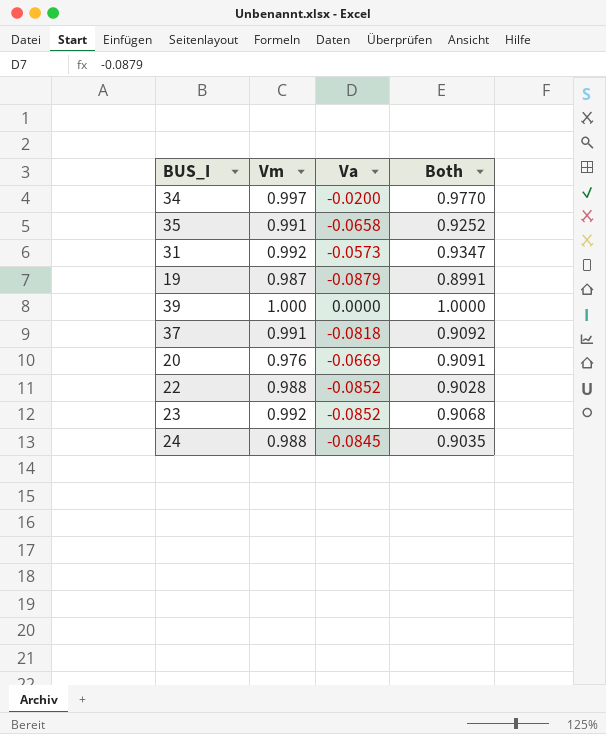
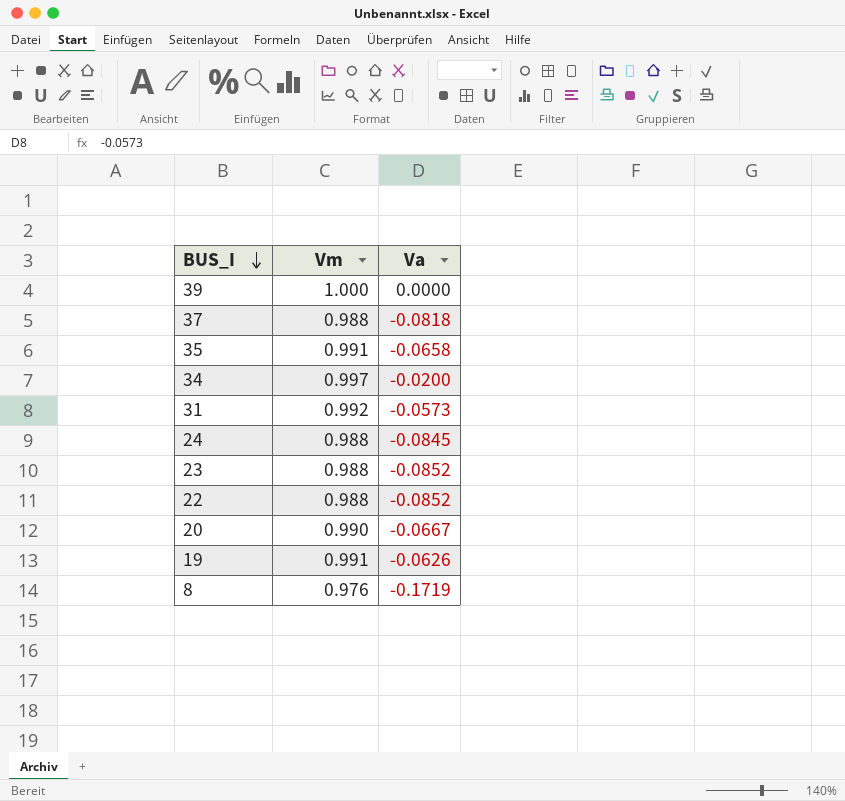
row order: none -> BUS_I descending
column Both | formula: [Vm] + [Va] -> none
37 | Vm: 0.991 -> 0.988
23 | Vm: 0.992 -> 0.988
20 | Vm: 0.976 -> 0.990
20 | Va: -0.0669 -> -0.0667
19 | Vm: 0.987 -> 0.991
19 | Va: -0.0879 -> -0.0626
row 8: none -> 0.976 | -0.1719

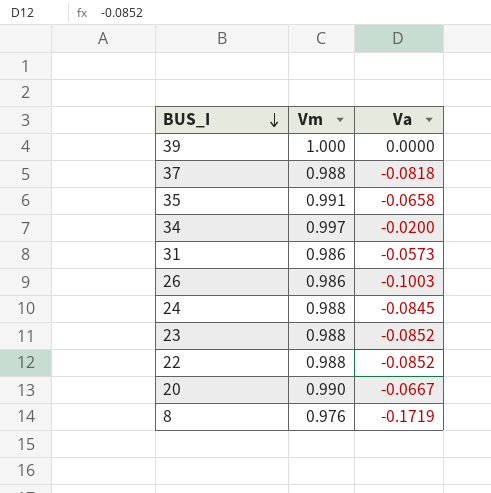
row 19: 0.991 | -0.0626 -> none
31 | Vm: 0.992 -> 0.986
row 26: none -> 0.986 | -0.1003

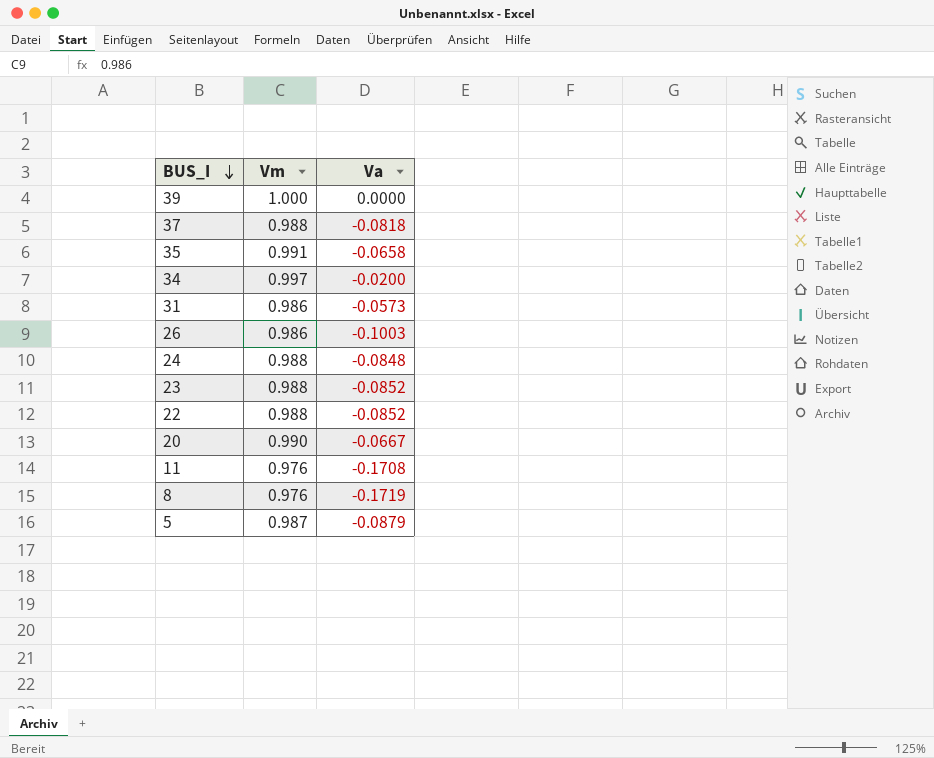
24 | Va: -0.0845 -> -0.0848
row 11: none -> 0.976 | -0.1708
row 5: none -> 0.987 | -0.0879

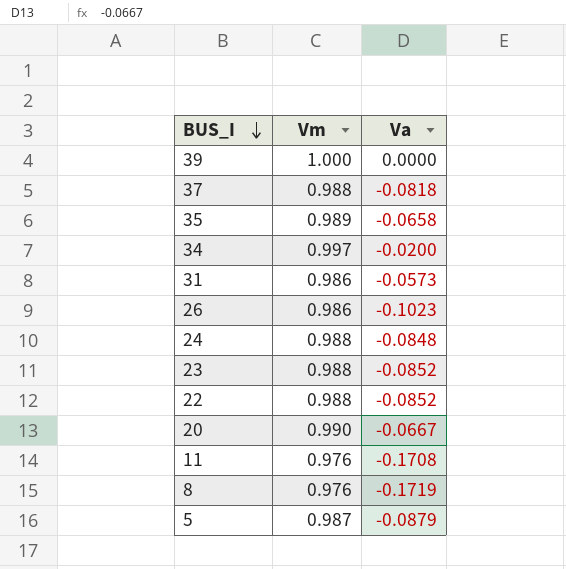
35 | Vm: 0.991 -> 0.989
26 | Va: -0.1003 -> -0.1023

